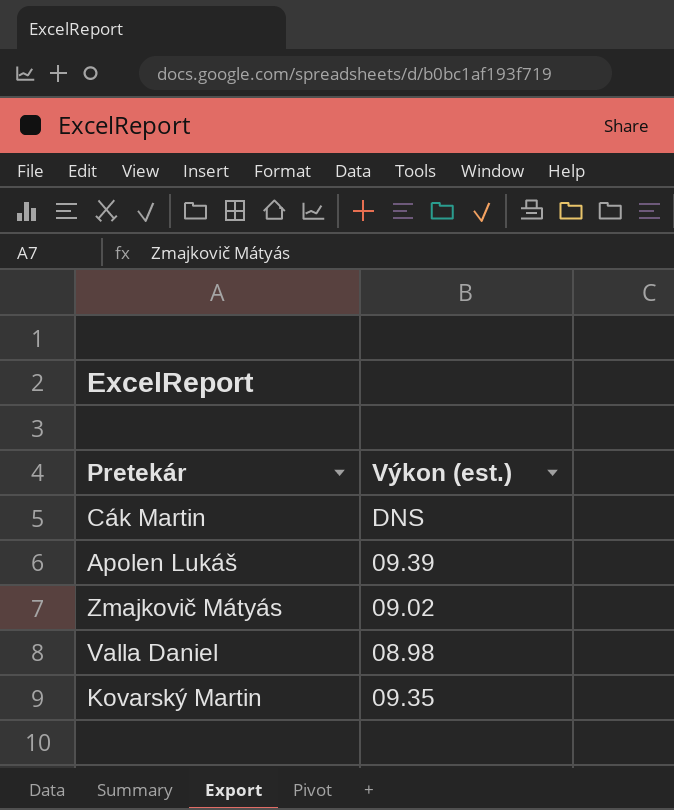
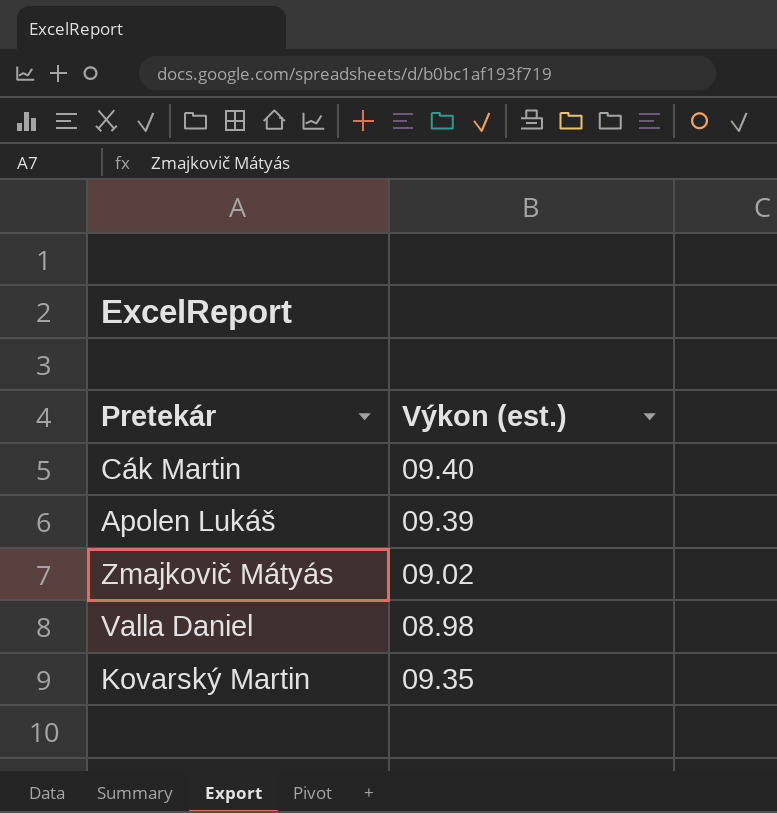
Cák Martin | Výkon (est.): DNS -> 09.40

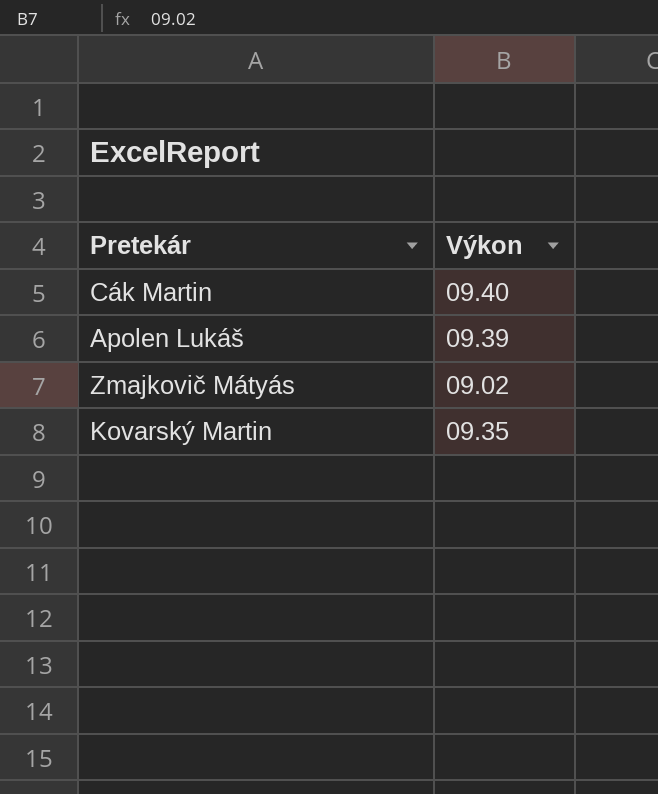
column name: Výkon (est.) -> Výkon
row Valla Daniel: 08.98 -> none

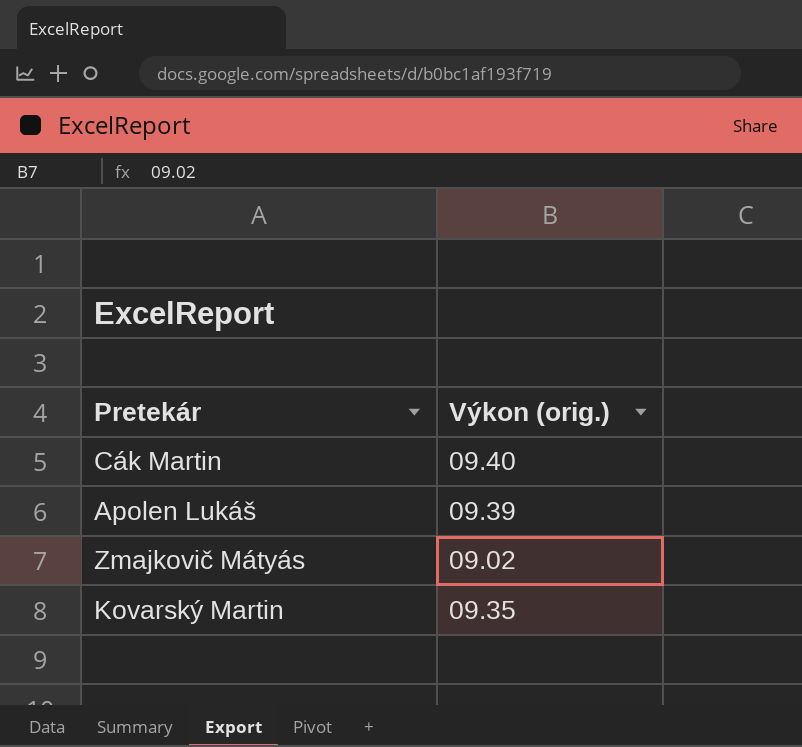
column name: Výkon -> Výkon (orig.)

